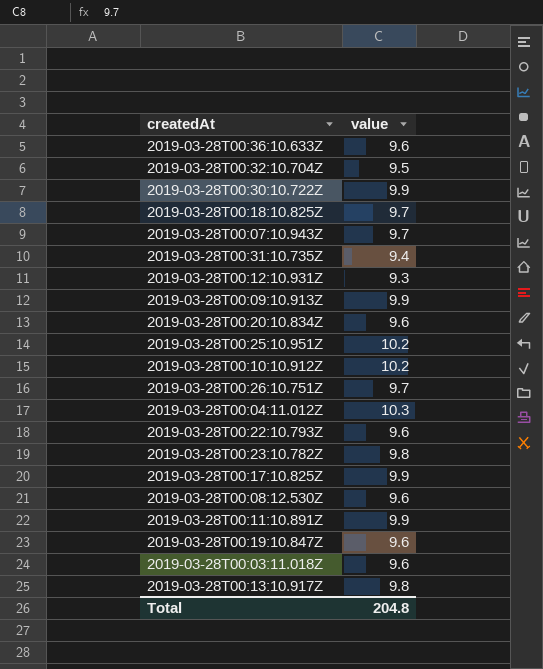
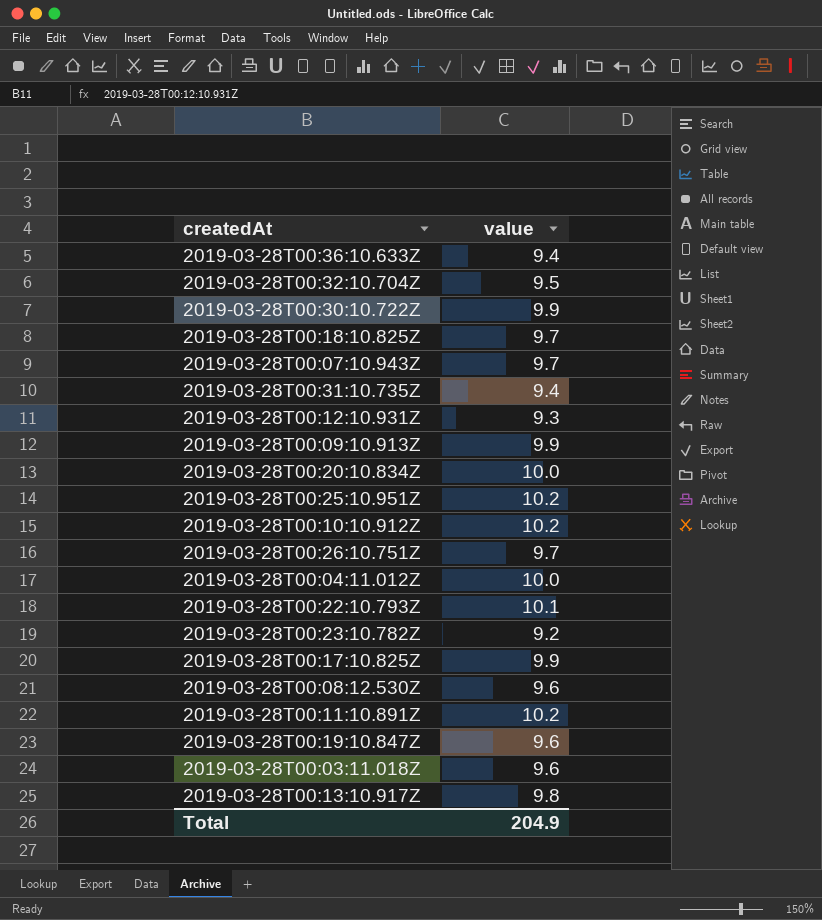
2019-03-28T00:36:10.633Z | value: 9.6 -> 9.4
2019-03-28T00:20:10.834Z | value: 9.6 -> 10.0
2019-03-28T00:04:11.012Z | value: 10.3 -> 10.0
2019-03-28T00:22:10.793Z | value: 9.6 -> 10.1
2019-03-28T00:23:10.782Z | value: 9.8 -> 9.2
2019-03-28T00:11:10.891Z | value: 9.9 -> 10.2
Total | value: 204.8 -> 204.9

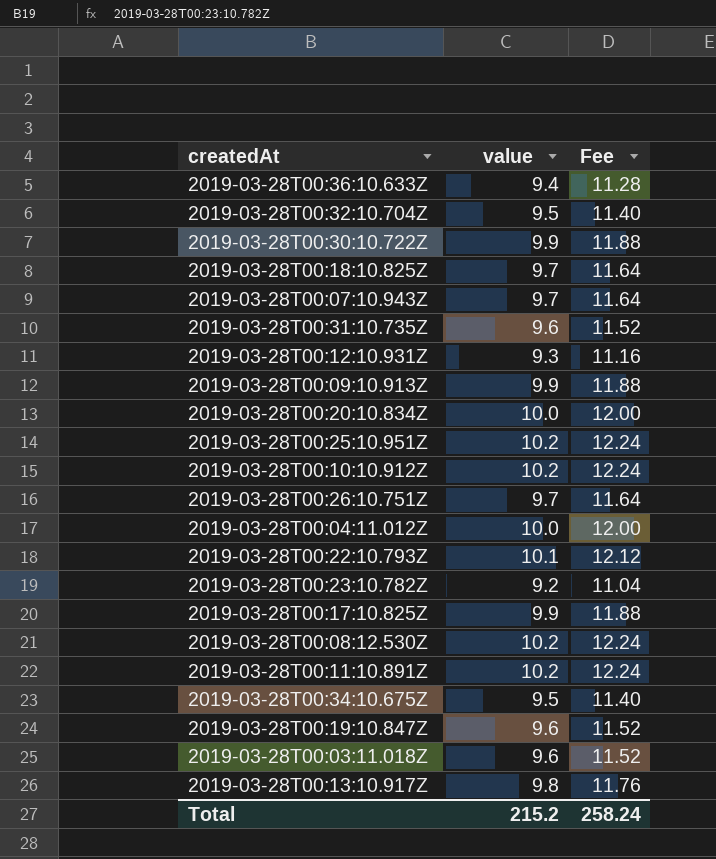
column Fee | formula: none -> [value] * 1.2
2019-03-28T00:31:10.735Z | value: 9.4 -> 9.6
2019-03-28T00:08:12.530Z | value: 9.6 -> 10.2
row 2019-03-28T00:34:10.675Z: none -> 9.5 | 11.40
Total | value: 204.9 -> 215.2

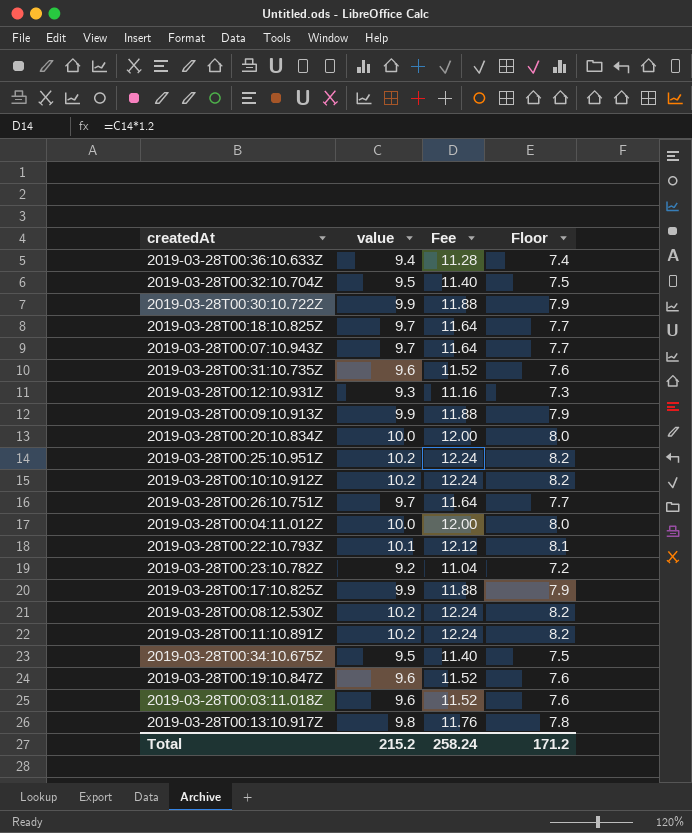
column Floor | formula: none -> [value] - 2

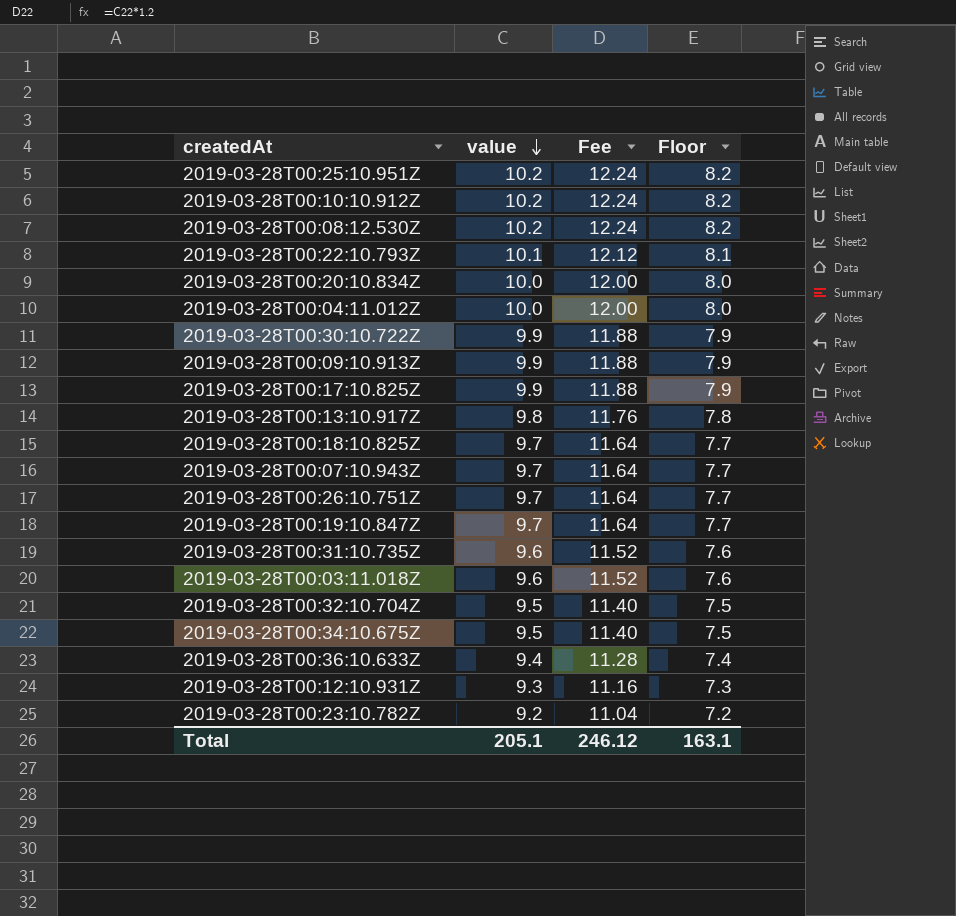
row order: none -> value descending
row 2019-03-28T00:11:10.891Z: 10.2 | 12.24 | 8.2 -> none
2019-03-28T00:19:10.847Z | value: 9.6 -> 9.7
2019-03-28T00:19:10.847Z | Fee: 11.52 -> 11.64
2019-03-28T00:19:10.847Z | Floor: 7.6 -> 7.7
Total | value: 215.2 -> 205.1
Total | Fee: 258.24 -> 246.12
Total | Floor: 171.2 -> 163.1

